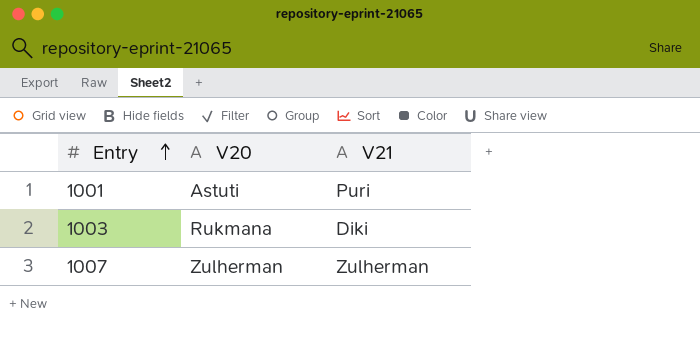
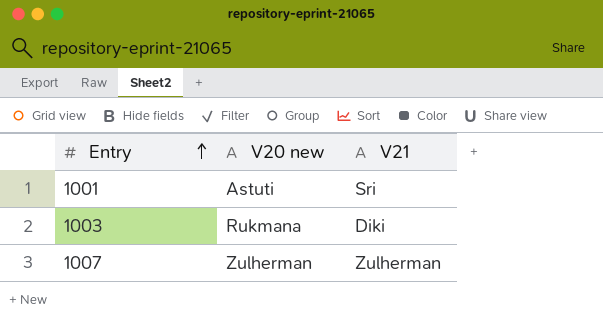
column name: V20 -> V20 new
1001 | V21: Puri -> Sri

